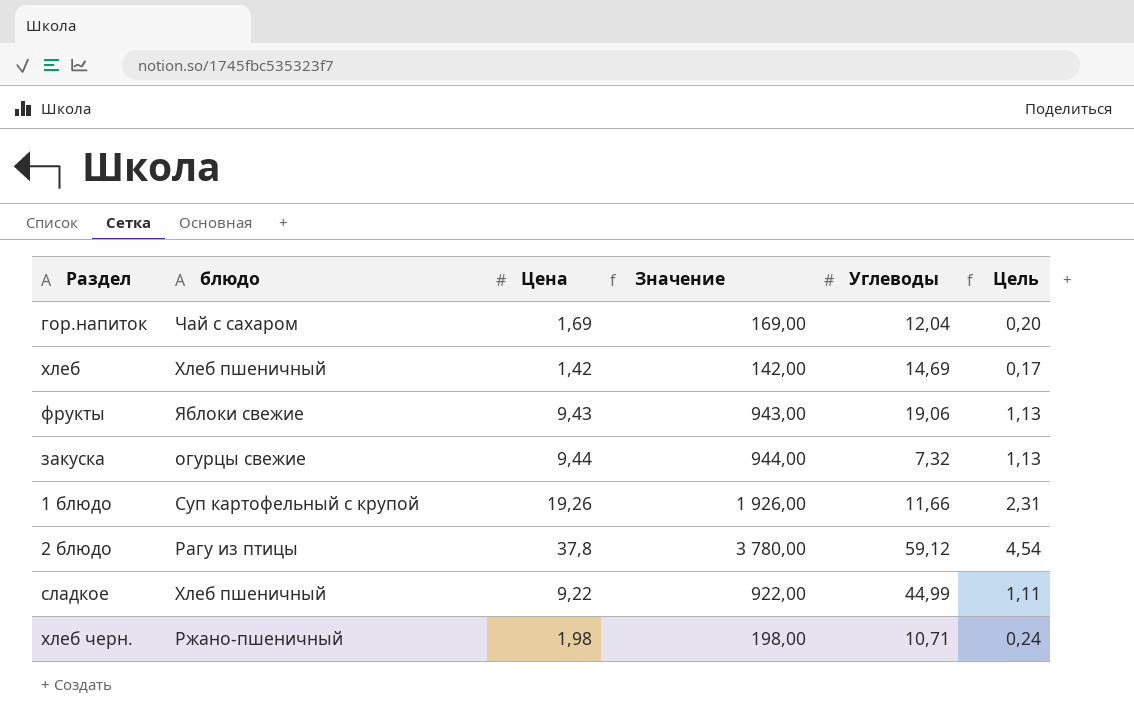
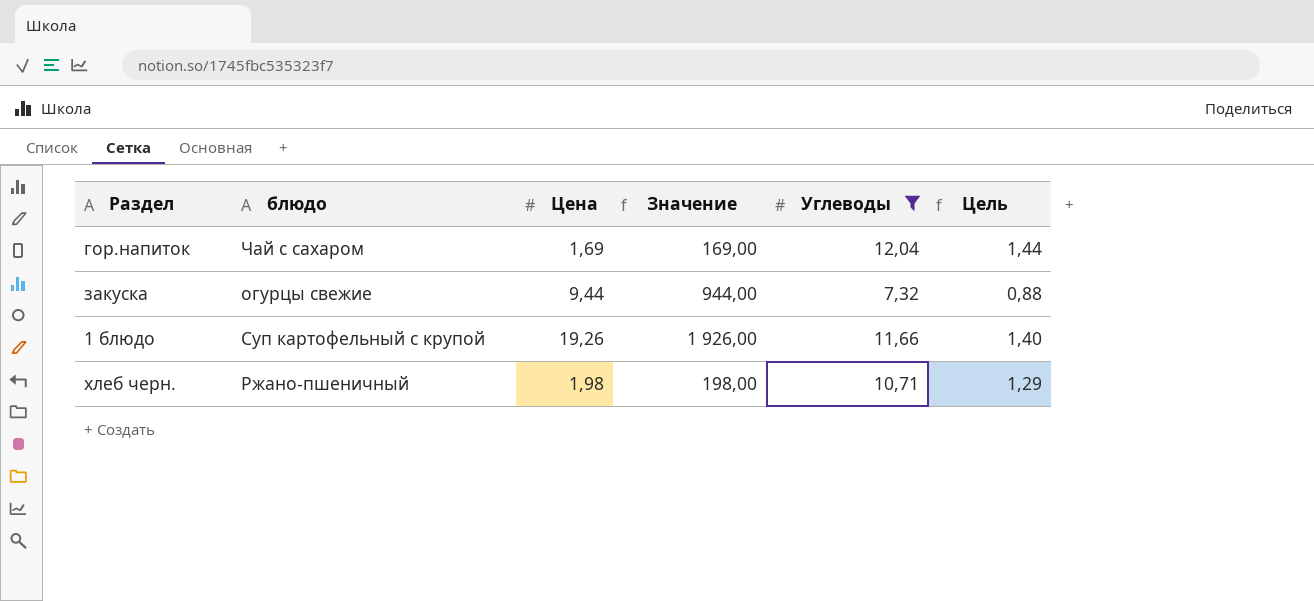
filter: none -> Углеводы <= 12,04
column Цель | formula: [Цена] * 0,12 -> [Углеводы] * 0,12

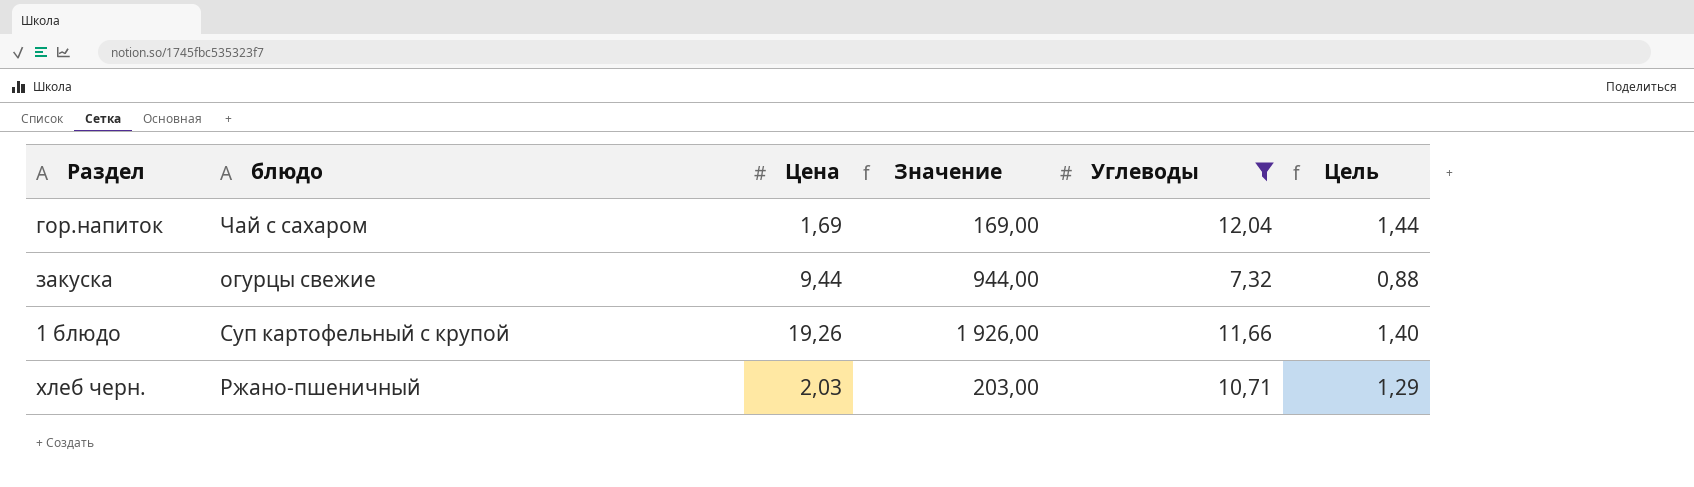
хлеб черн. | Цена: 1,98 -> 2,03
хлеб черн. | Значение: 198,00 -> 203,00

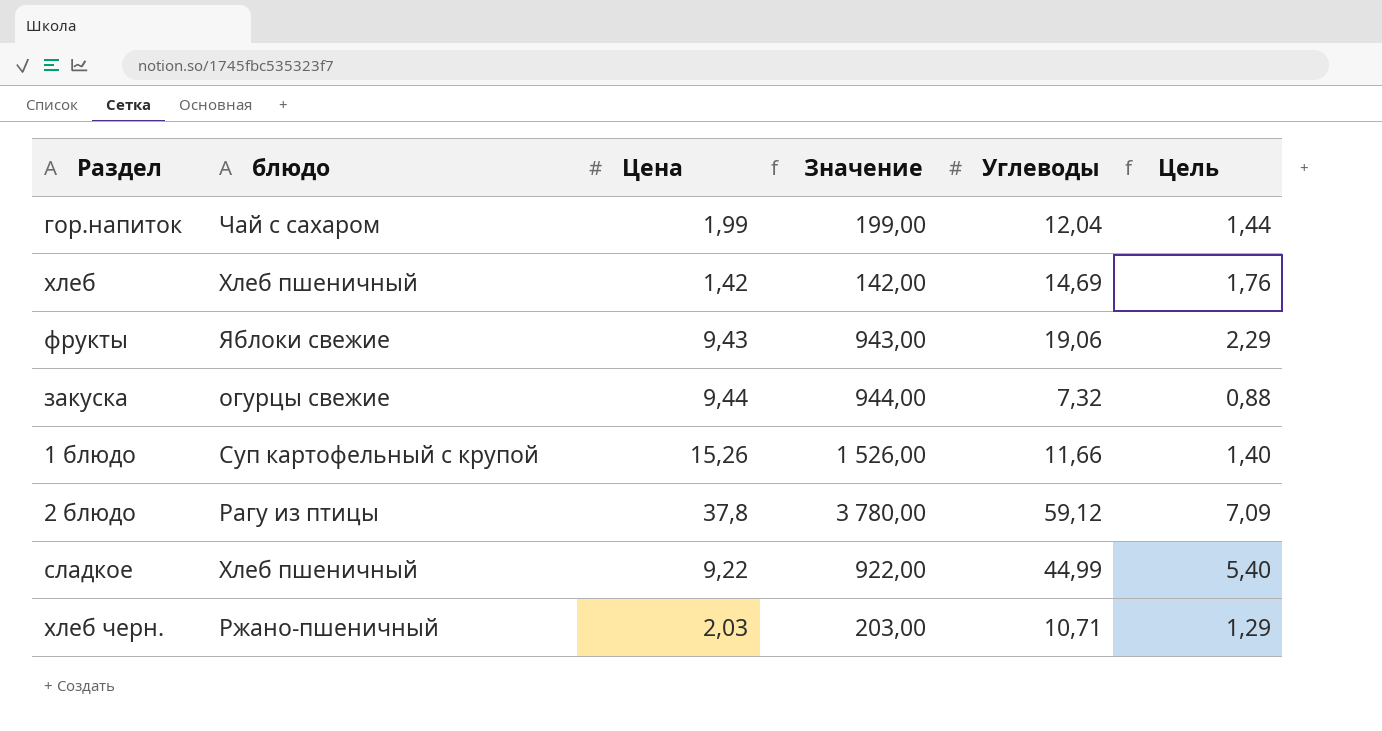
filter: Углеводы <= 12,04 -> none
гор.напиток | Цена: 1,69 -> 1,99
гор.напиток | Значение: 169,00 -> 199,00
1 блюдо | Цена: 19,26 -> 15,26
1 блюдо | Значение: 1 926,00 -> 1 526,00

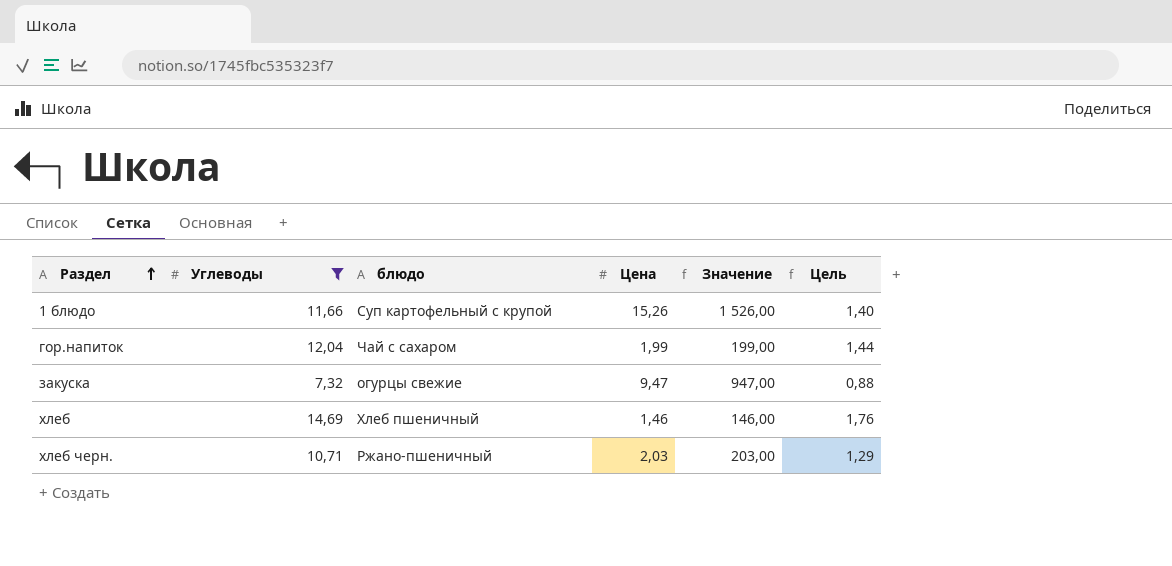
filter: none -> Углеводы <= 14,69
row order: none -> Раздел ascending
column Углеводы | position: 5 -> 2
закуска | Цена: 9,44 -> 9,47
закуска | Значение: 944,00 -> 947,00
хлеб | Цена: 1,42 -> 1,46
хлеб | Значение: 142,00 -> 146,00

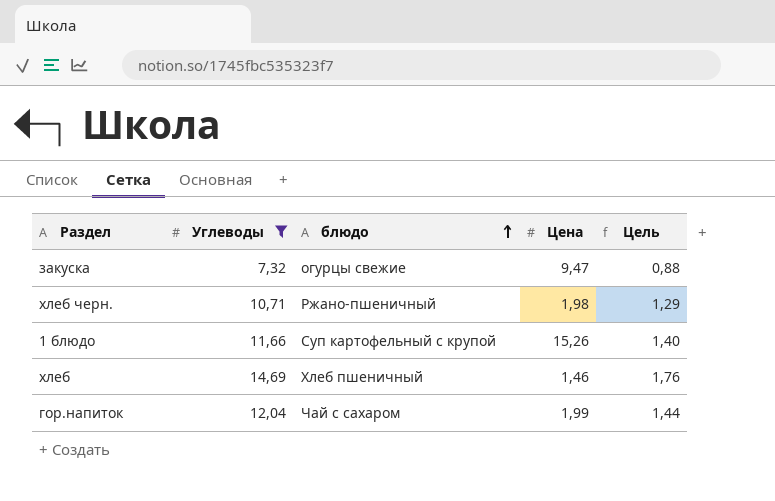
row order: Раздел ascending -> блюдо ascending
column Значение | formula: [Цена] * 100 -> none
хлеб черн. | Цена: 2,03 -> 1,98

